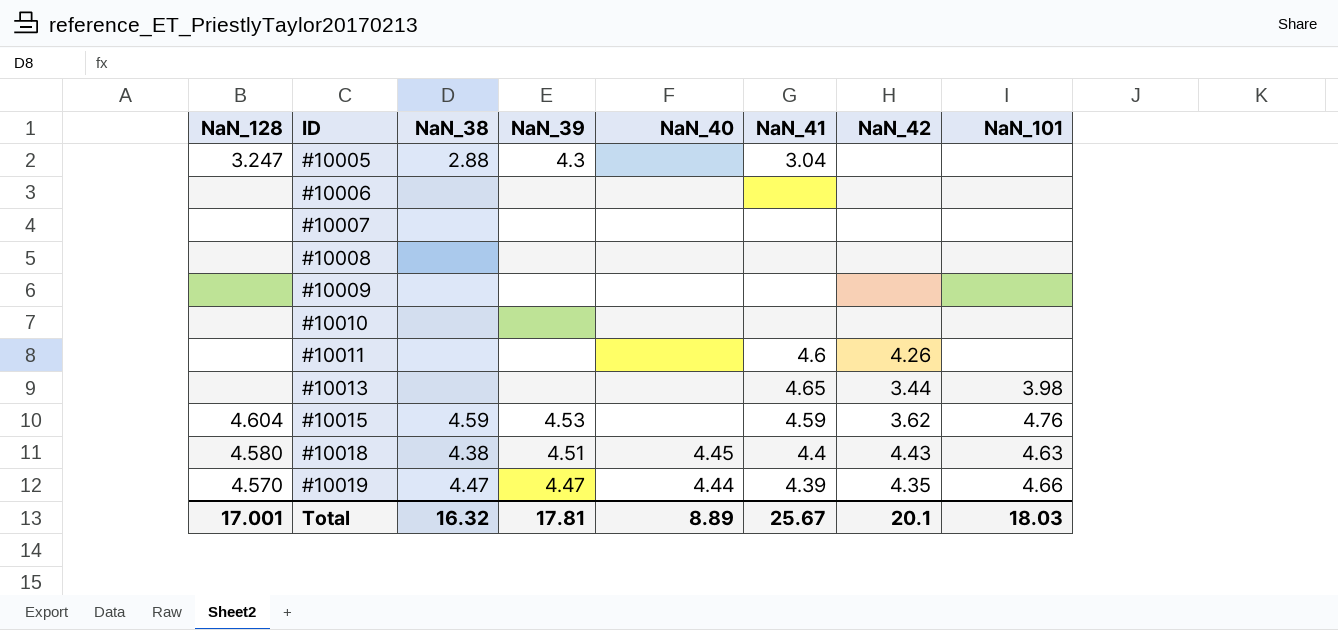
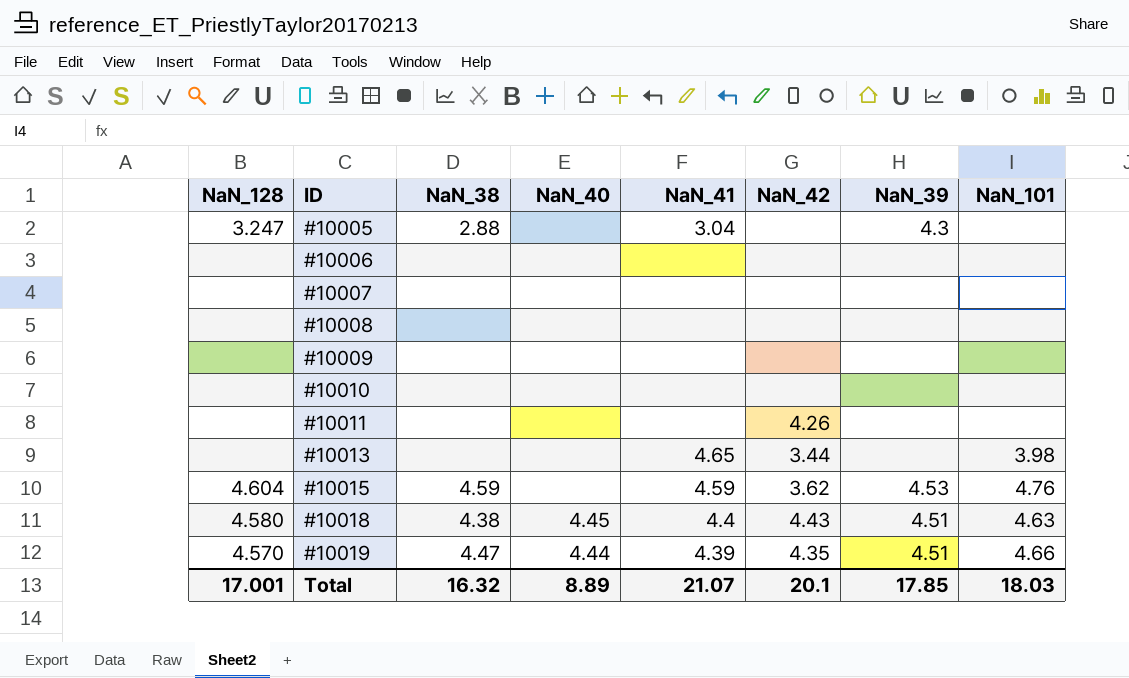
column NaN_39 | position: 4 -> 7
#10011 | NaN_41: 4.6 -> none
#10019 | NaN_39: 4.47 -> 4.51
Total | NaN_41: 25.67 -> 21.07
Total | NaN_39: 17.81 -> 17.85

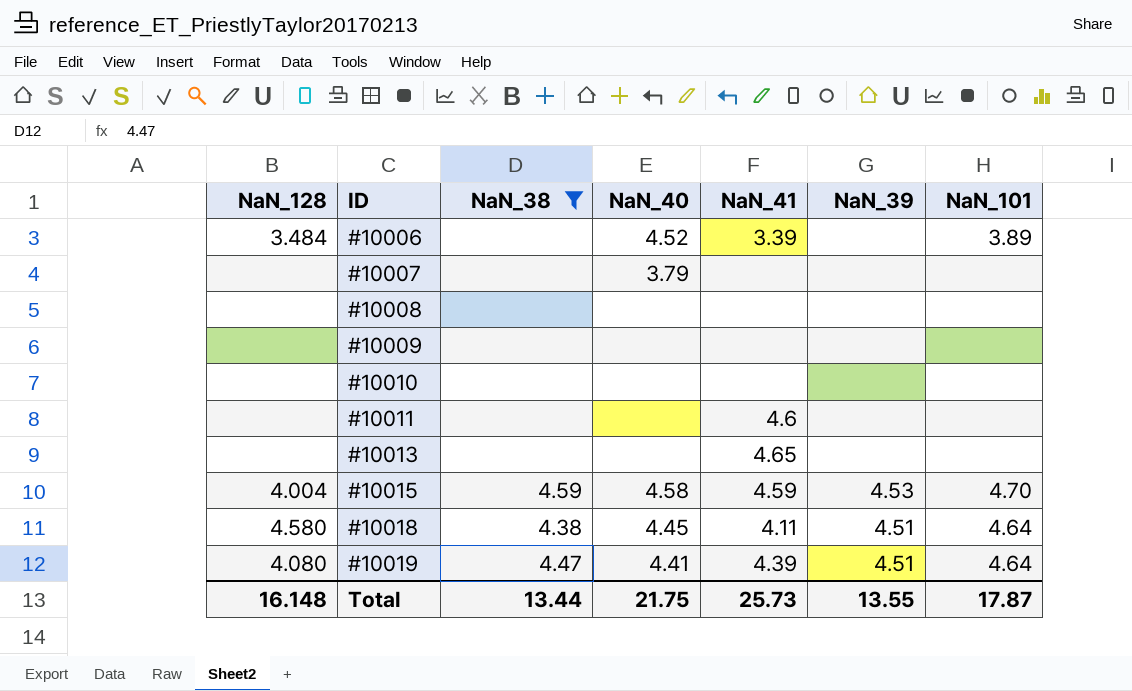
filter: none -> NaN_38 != 2.88
column NaN_42 | position: 6 -> none
#10006 | NaN_128: none -> 3.484
#10006 | NaN_40: none -> 4.52
#10006 | NaN_41: none -> 3.39
#10006 | NaN_101: none -> 3.89
#10007 | NaN_40: none -> 3.79
#10011 | NaN_41: none -> 4.6
#10013 | NaN_101: 3.98 -> none
#10015 | NaN_128: 4.604 -> 4.004
#10015 | NaN_40: none -> 4.58
#10015 | NaN_101: 4.76 -> 4.70
#10018 | NaN_41: 4.4 -> 4.11
#10018 | NaN_101: 4.63 -> 4.64
#10019 | NaN_128: 4.570 -> 4.080
#10019 | NaN_40: 4.44 -> 4.41
#10019 | NaN_101: 4.66 -> 4.64
Total | NaN_128: 17.001 -> 16.148
Total | NaN_38: 16.32 -> 13.44
Total | NaN_40: 8.89 -> 21.75
Total | NaN_41: 21.07 -> 25.73
Total | NaN_39: 17.85 -> 13.55
Total | NaN_101: 18.03 -> 17.87

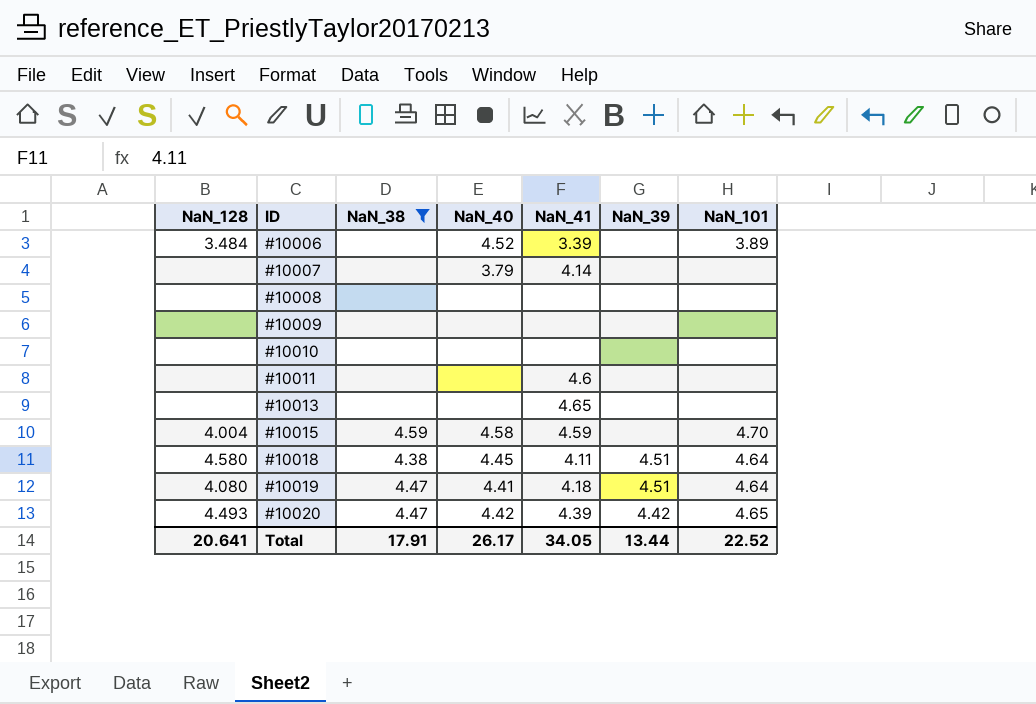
#10007 | NaN_41: none -> 4.14
#10015 | NaN_39: 4.53 -> none
#10019 | NaN_41: 4.39 -> 4.18
row #10020: none -> 4.493 | 4.47 | 4.42 | 4.39 | 4.42 | 4.65
Total | NaN_128: 16.148 -> 20.641
Total | NaN_38: 13.44 -> 17.91
Total | NaN_40: 21.75 -> 26.17
Total | NaN_41: 25.73 -> 34.05
Total | NaN_39: 13.55 -> 13.44
Total | NaN_101: 17.87 -> 22.52

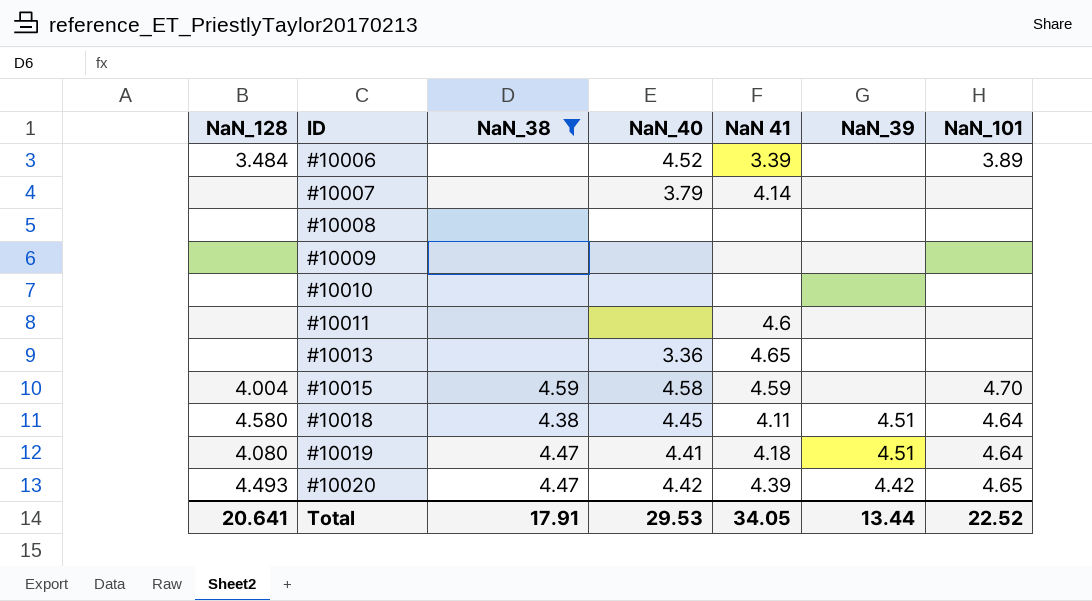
column name: NaN_41 -> NaN 41
#10013 | NaN_40: none -> 3.36
Total | NaN_40: 26.17 -> 29.53

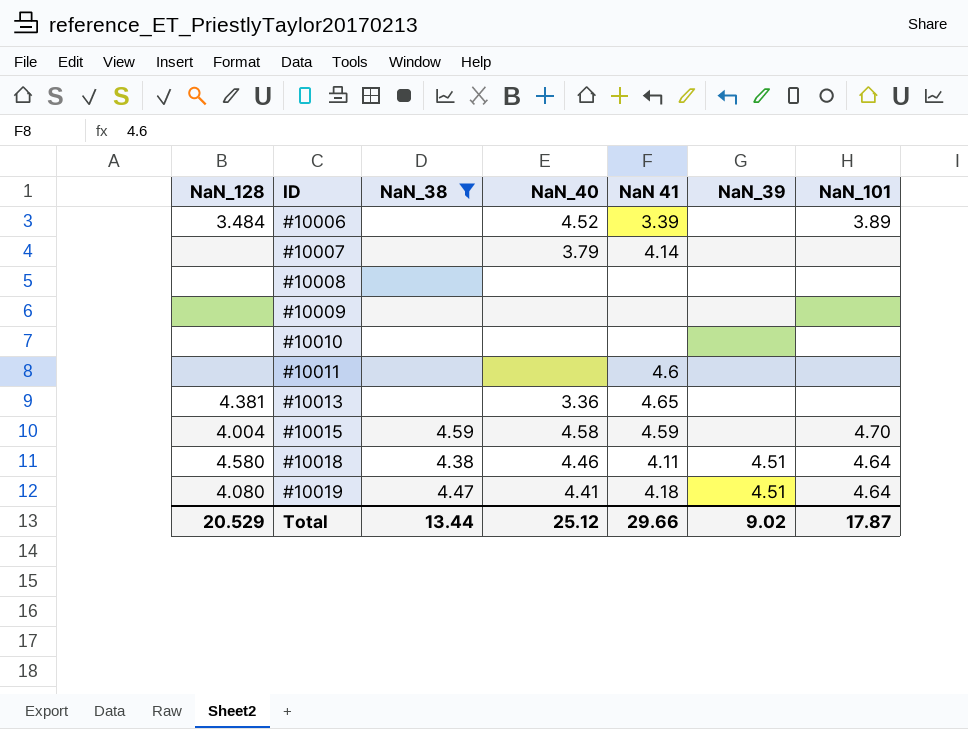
row #10020: 4.493 | 4.47 | 4.42 | 4.39 | 4.42 | 4.65 -> none
#10013 | NaN_128: none -> 4.381
#10018 | NaN_40: 4.45 -> 4.46
Total | NaN_128: 20.641 -> 20.529
Total | NaN_38: 17.91 -> 13.44
Total | NaN_40: 29.53 -> 25.12
Total | NaN 41: 34.05 -> 29.66
Total | NaN_39: 13.44 -> 9.02
Total | NaN_101: 22.52 -> 17.87

